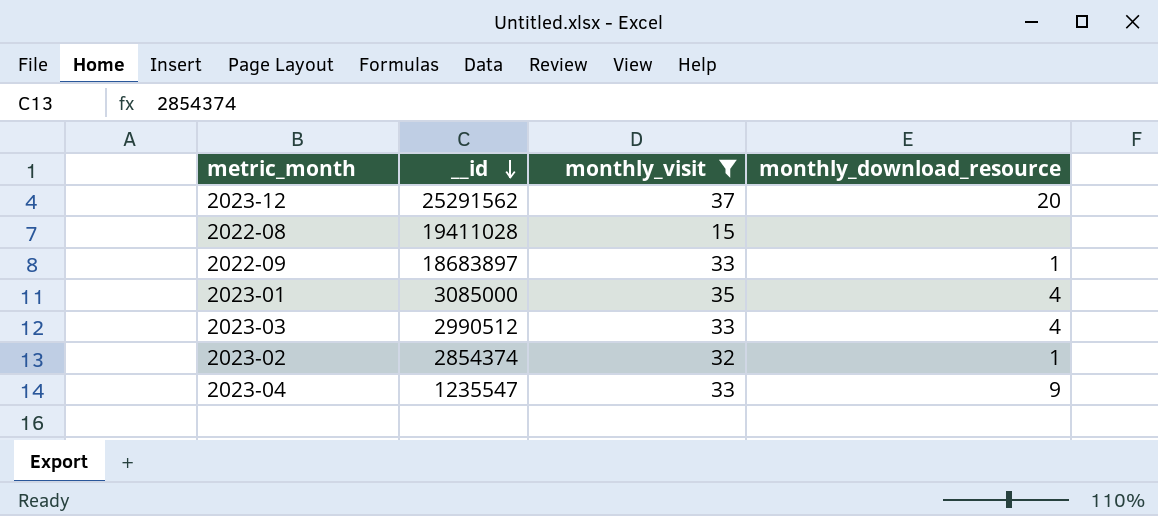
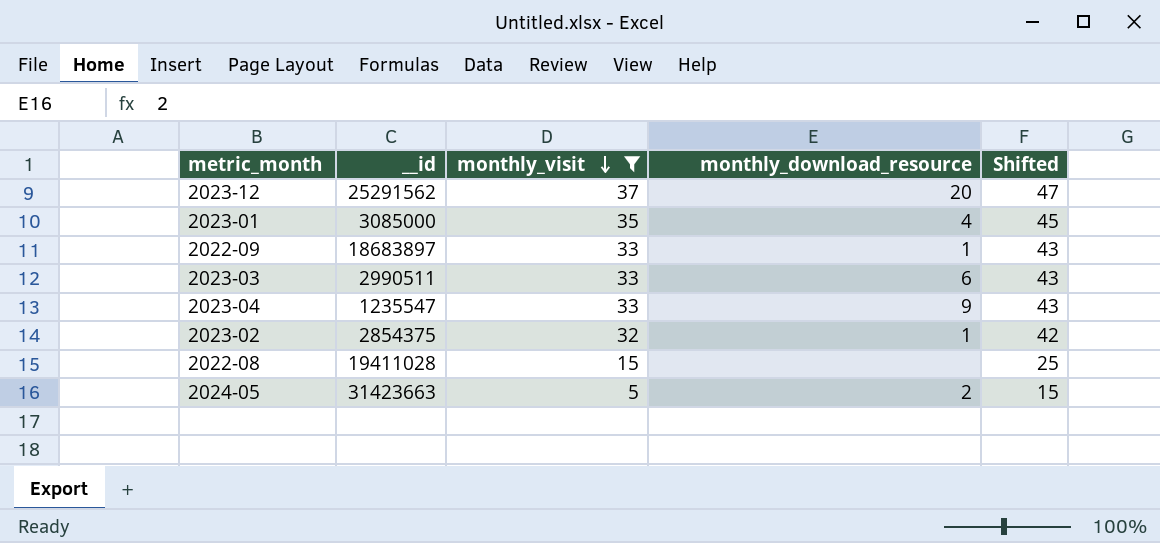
row order: __id descending -> monthly_visit descending
column Shifted | formula: none -> [monthly_visit] + 10
2023-03 | __id: 2990512 -> 2990511
2023-03 | monthly_download_resource: 4 -> 6
2023-02 | __id: 2854374 -> 2854375
row 2024-05: none -> 31423663 | 5 | 2 | 15

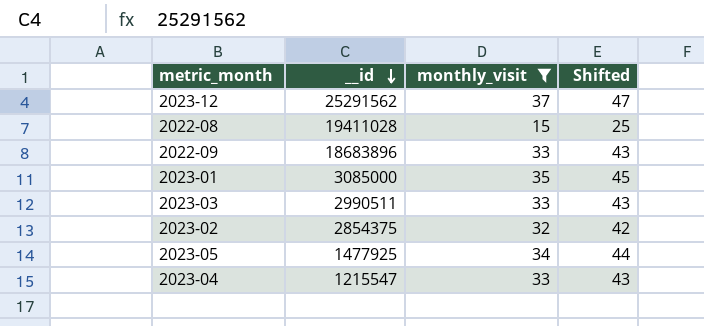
row order: monthly_visit descending -> __id descending
column monthly_download_resource | position: 4 -> none
row 2024-05: 31423663 | 5 | 2 | 15 -> none
2022-09 | __id: 18683897 -> 18683896
row 2023-05: none -> 1477925 | 34 | 44
2023-04 | __id: 1235547 -> 1215547

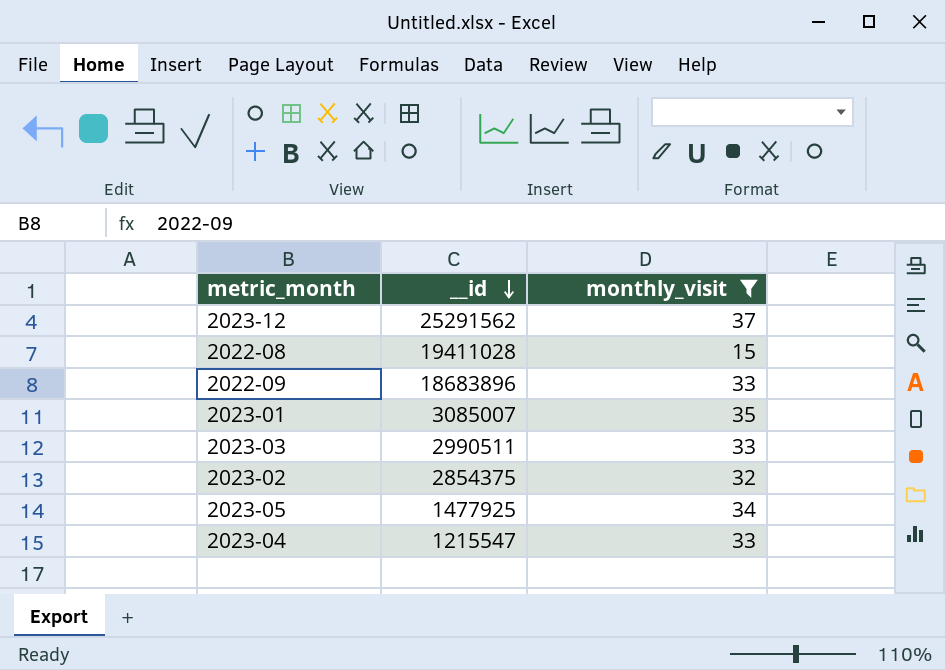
column Shifted | formula: [monthly_visit] + 10 -> none
2023-01 | __id: 3085000 -> 3085007

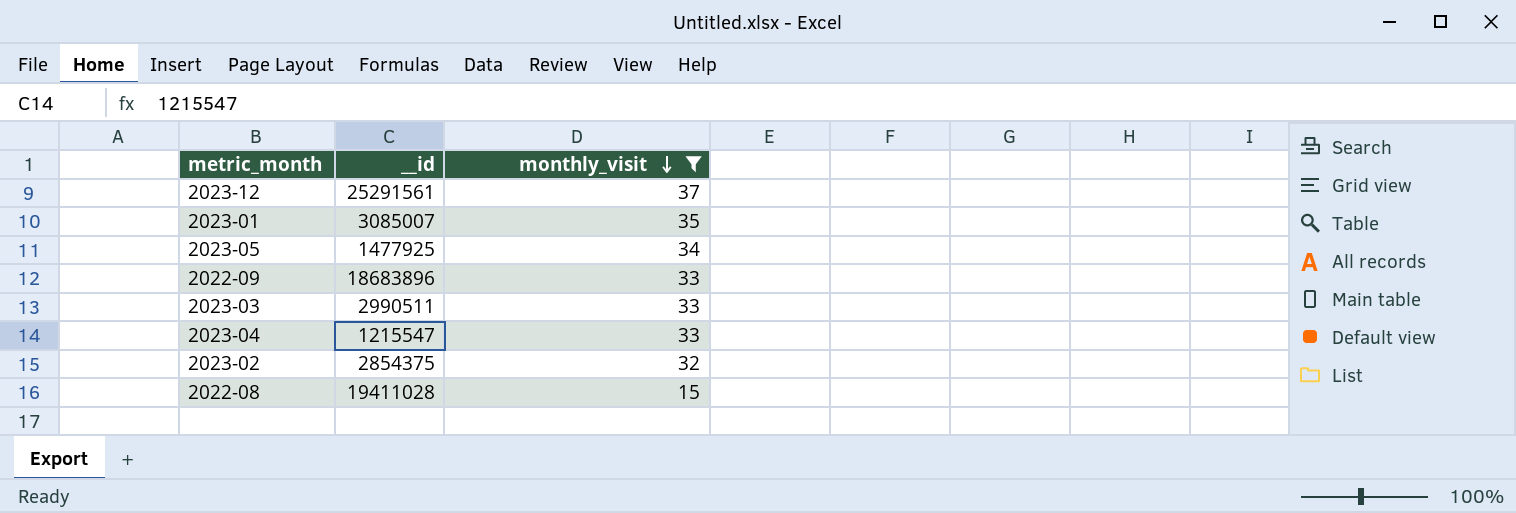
row order: __id descending -> monthly_visit descending
2023-12 | __id: 25291562 -> 25291561

